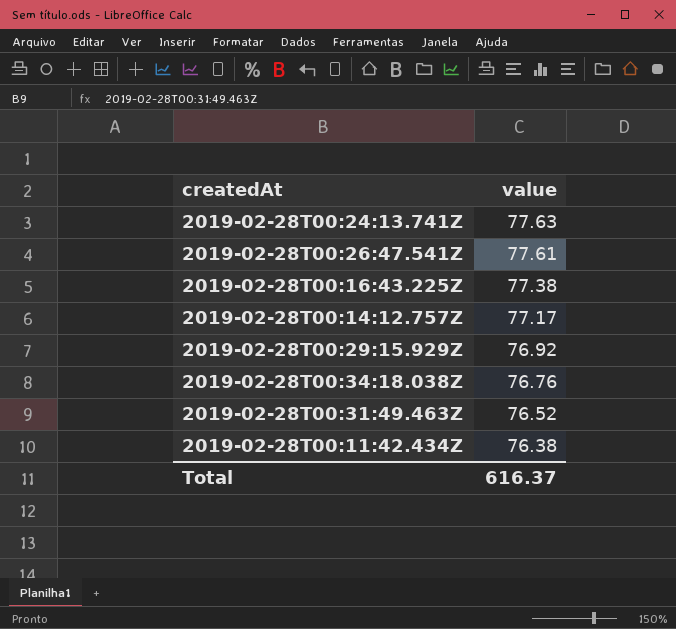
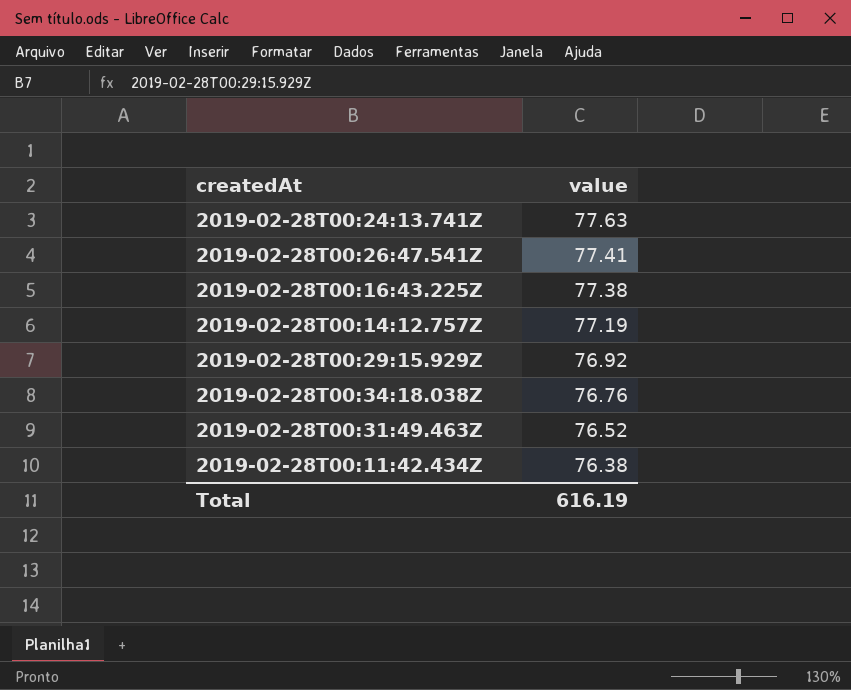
2019-02-28T00:26:47.541Z | value: 77.61 -> 77.41
2019-02-28T00:14:12.757Z | value: 77.17 -> 77.19
Total | value: 616.37 -> 616.19

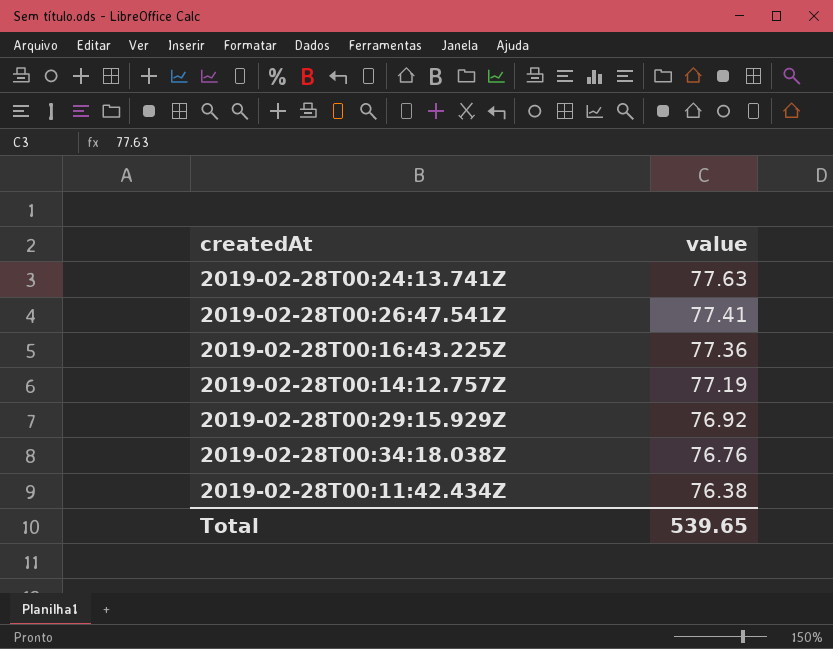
row 2019-02-28T00:31:49.463Z: 76.52 -> none
2019-02-28T00:16:43.225Z | value: 77.38 -> 77.36
Total | value: 616.19 -> 539.65

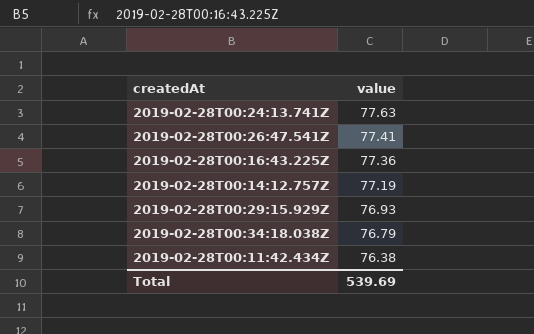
2019-02-28T00:29:15.929Z | value: 76.92 -> 76.93
2019-02-28T00:34:18.038Z | value: 76.76 -> 76.79
Total | value: 539.65 -> 539.69

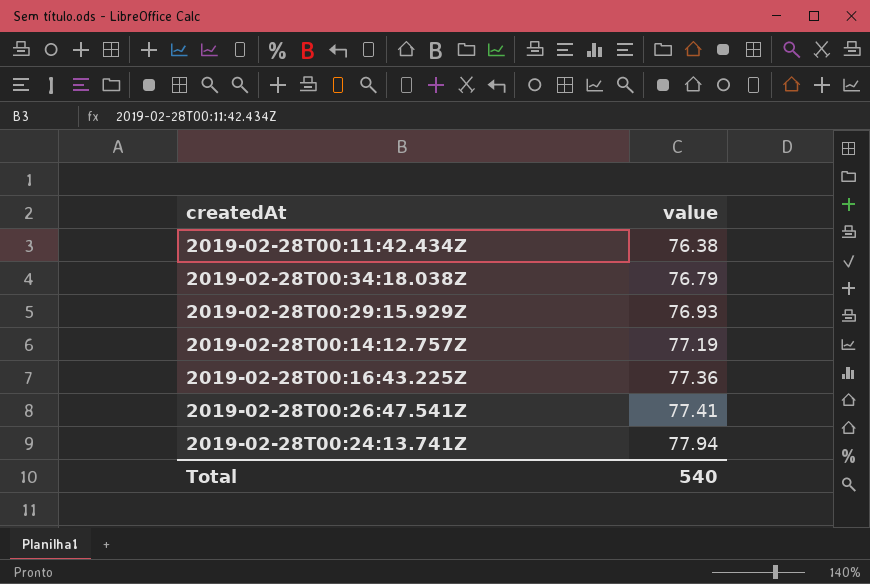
row order: value descending -> value ascending
2019-02-28T00:24:13.741Z | value: 77.63 -> 77.94
Total | value: 539.69 -> 540

